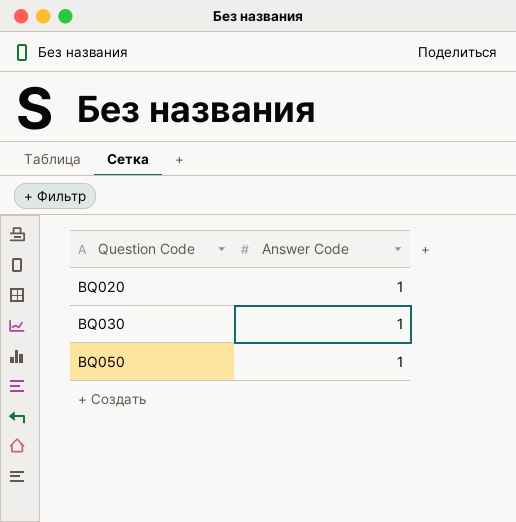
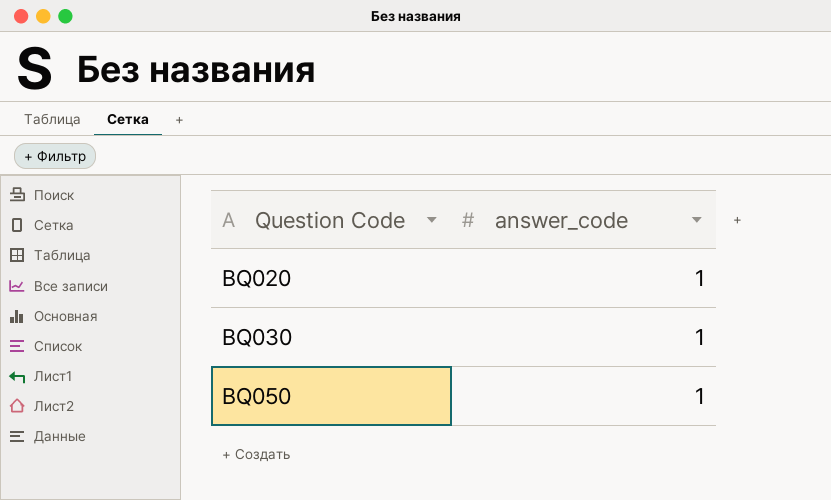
column name: Answer Code -> answer_code

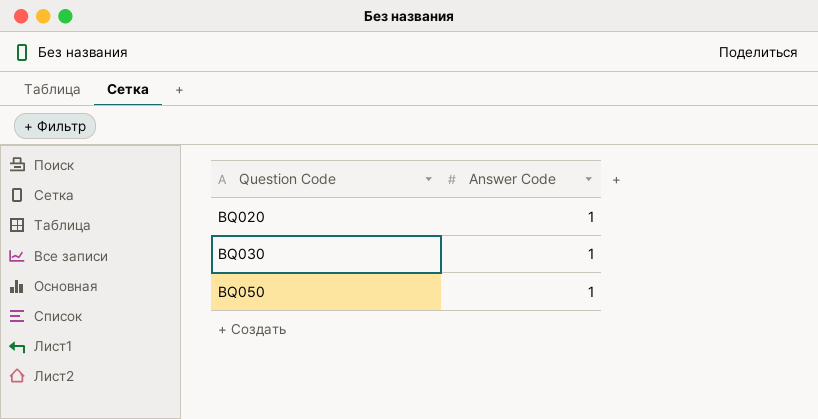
column name: answer_code -> Answer Code

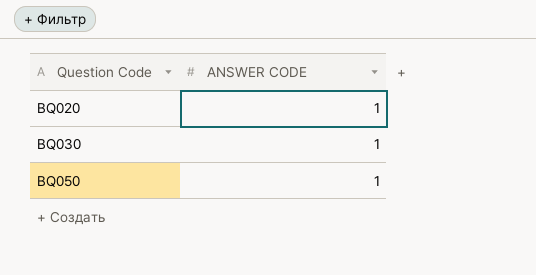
column name: Answer Code -> ANSWER CODE

